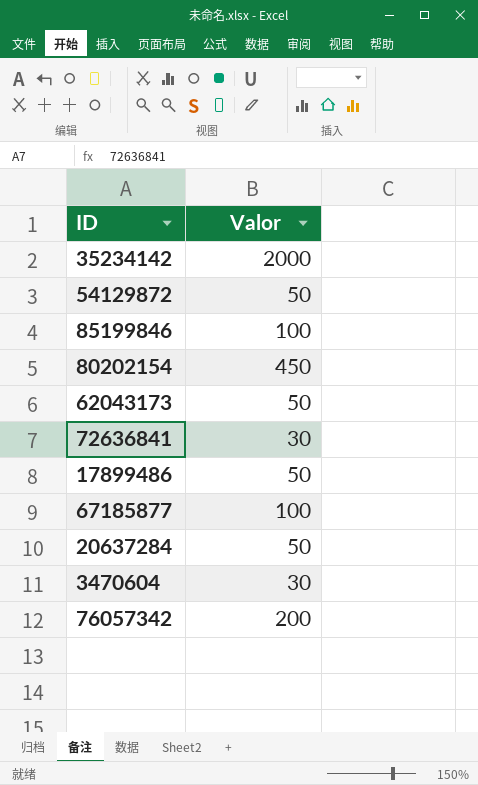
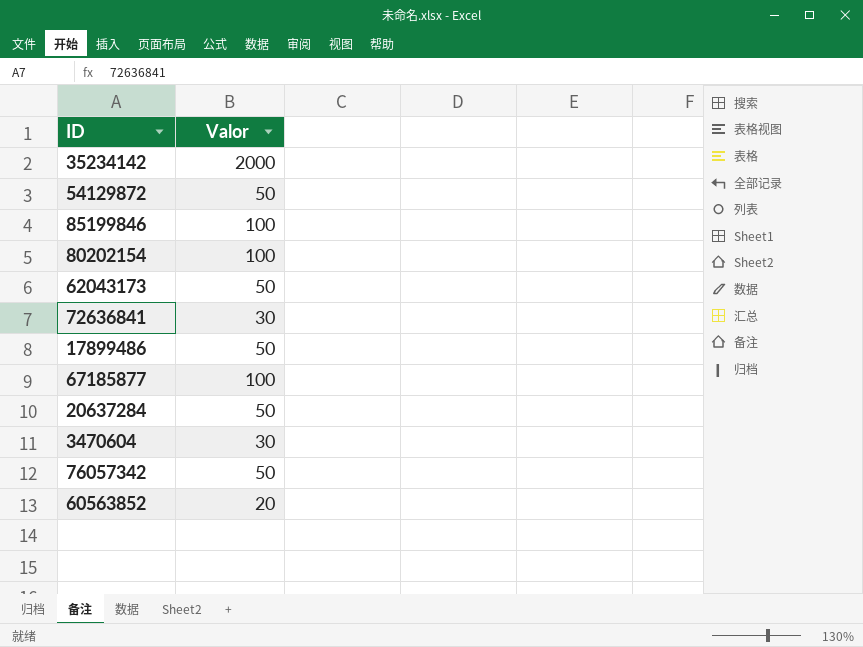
80202154 | Valor: 450 -> 100
76057342 | Valor: 200 -> 50
row 60563852: none -> 20

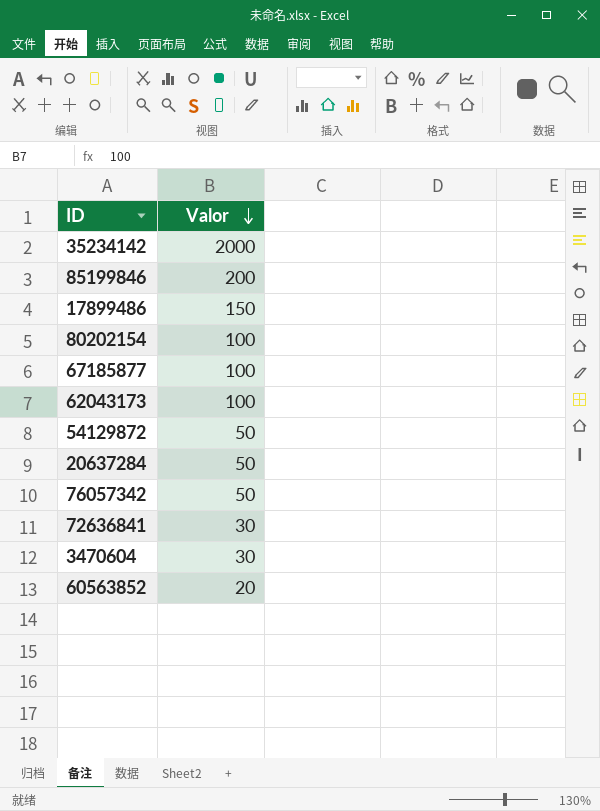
row order: none -> Valor descending
85199846 | Valor: 100 -> 200
17899486 | Valor: 50 -> 150
62043173 | Valor: 50 -> 100

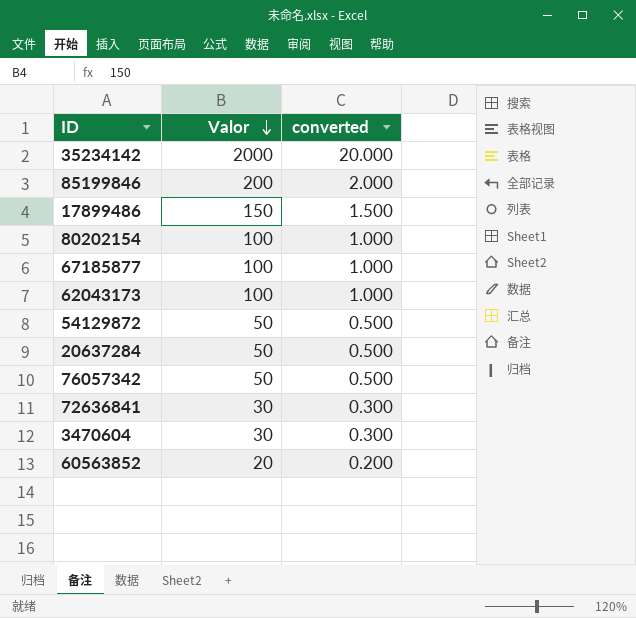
column converted | formula: none -> [Valor] * 0.01

